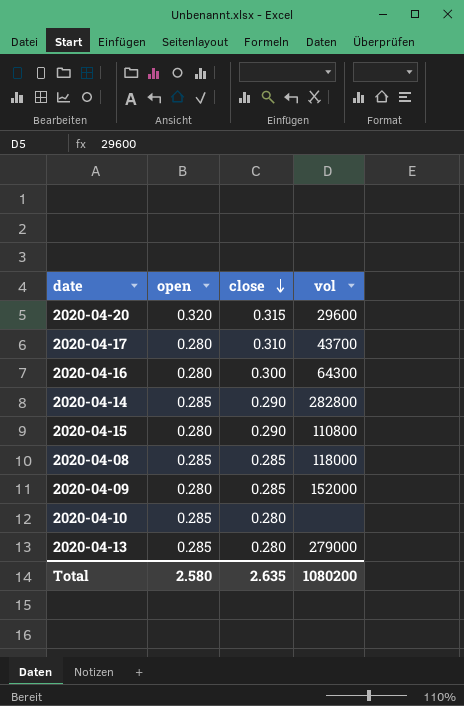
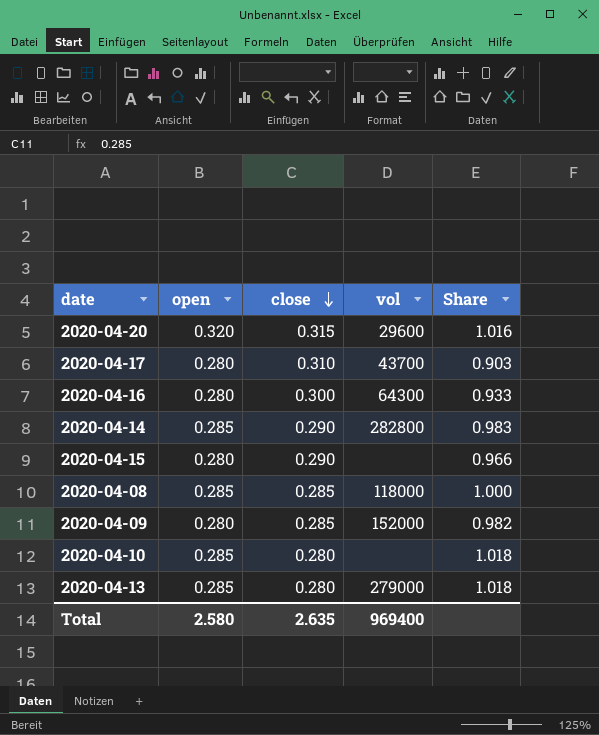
column Share | formula: none -> [open] / [close]
2020-04-15 | vol: 110800 -> none
Total | vol: 1080200 -> 969400

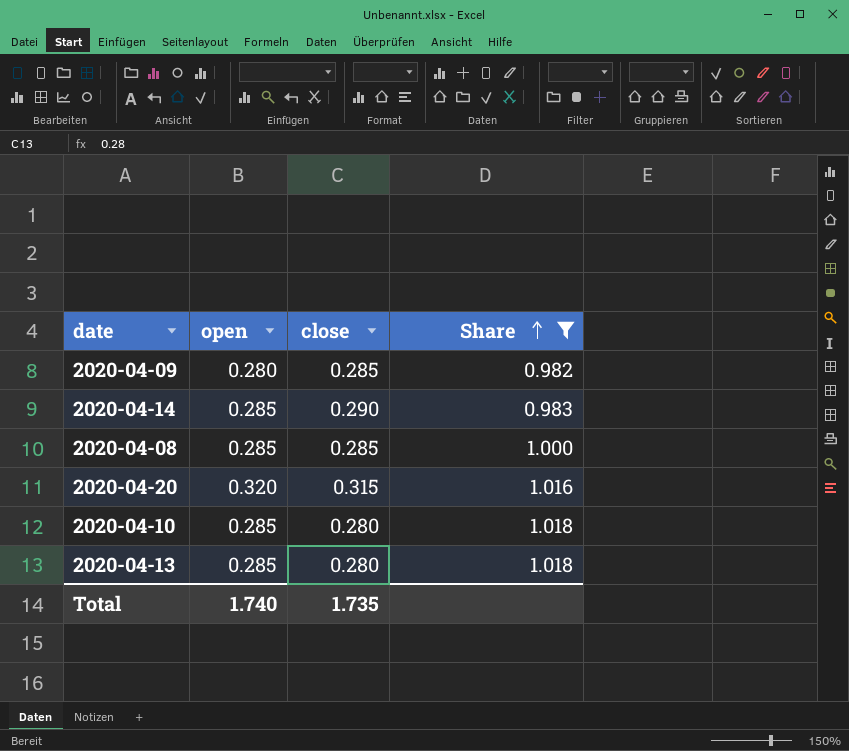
filter: none -> Share >= 0.982
row order: close descending -> Share ascending
column vol | position: 4 -> none
Total | open: 2.580 -> 1.740
Total | close: 2.635 -> 1.735

